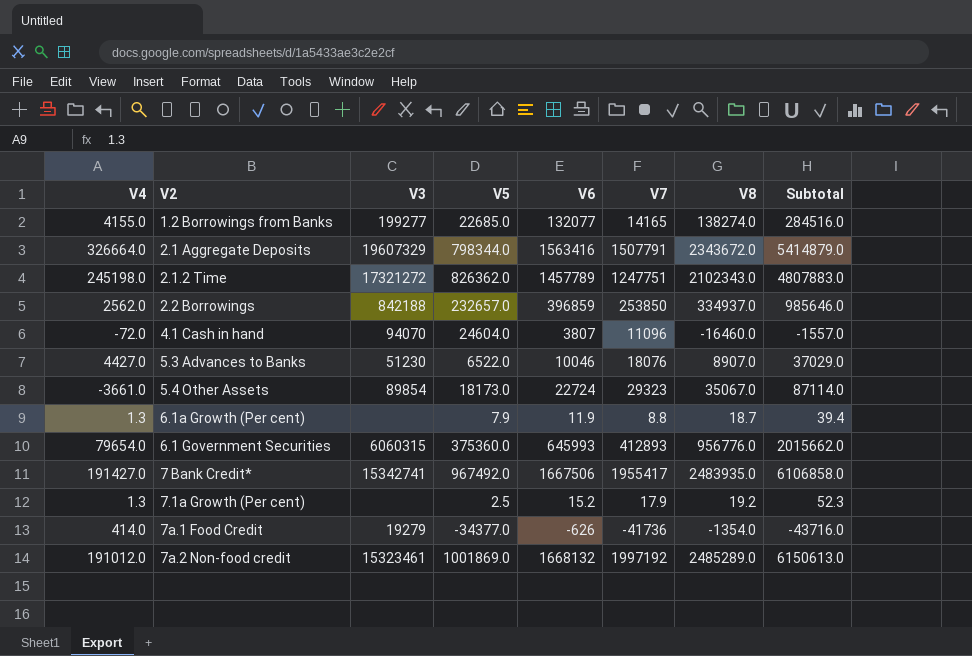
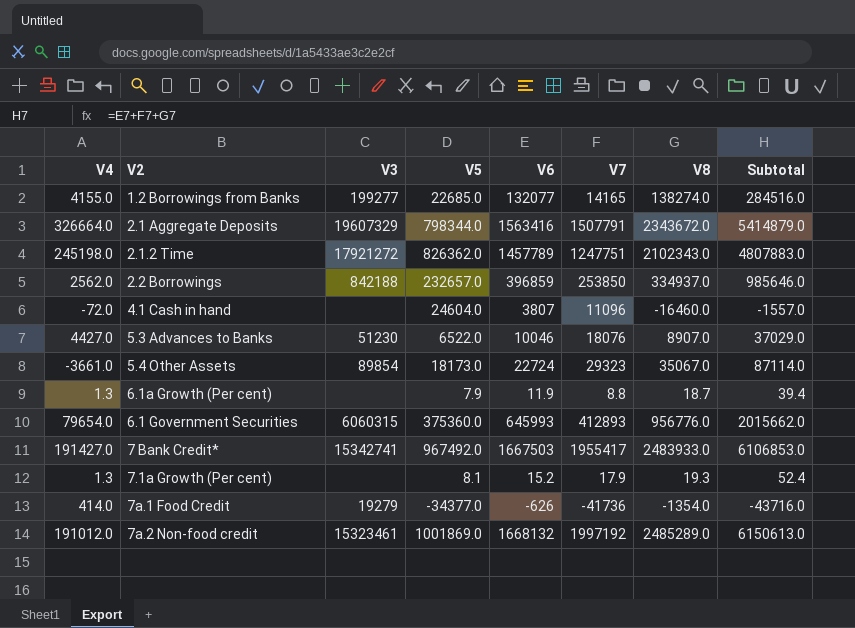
2.1.2 Time | V3: 17321272 -> 17921272
4.1 Cash in hand | V3: 94070 -> none
7 Bank Credit* | V6: 1667506 -> 1667503
7 Bank Credit* | V8: 2483935.0 -> 2483933.0
7 Bank Credit* | Subtotal: 6106858.0 -> 6106853.0
7.1a Growth (Per cent) | V5: 2.5 -> 8.1
7.1a Growth (Per cent) | V8: 19.2 -> 19.3
7.1a Growth (Per cent) | Subtotal: 52.3 -> 52.4

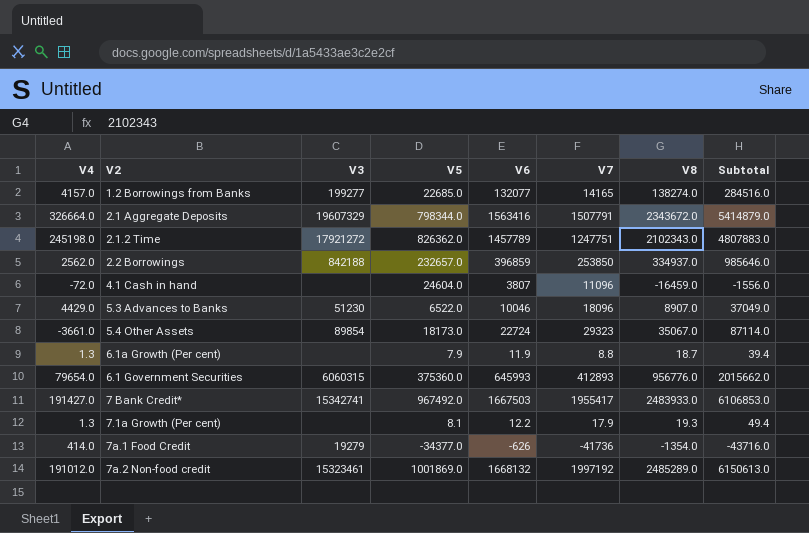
1.2 Borrowings from Banks | V4: 4155.0 -> 4157.0
4.1 Cash in hand | V8: -16460.0 -> -16459.0
4.1 Cash in hand | Subtotal: -1557.0 -> -1556.0
5.3 Advances to Banks | V4: 4427.0 -> 4429.0
5.3 Advances to Banks | V7: 18076 -> 18096
5.3 Advances to Banks | Subtotal: 37029.0 -> 37049.0
7.1a Growth (Per cent) | V6: 15.2 -> 12.2
7.1a Growth (Per cent) | Subtotal: 52.4 -> 49.4

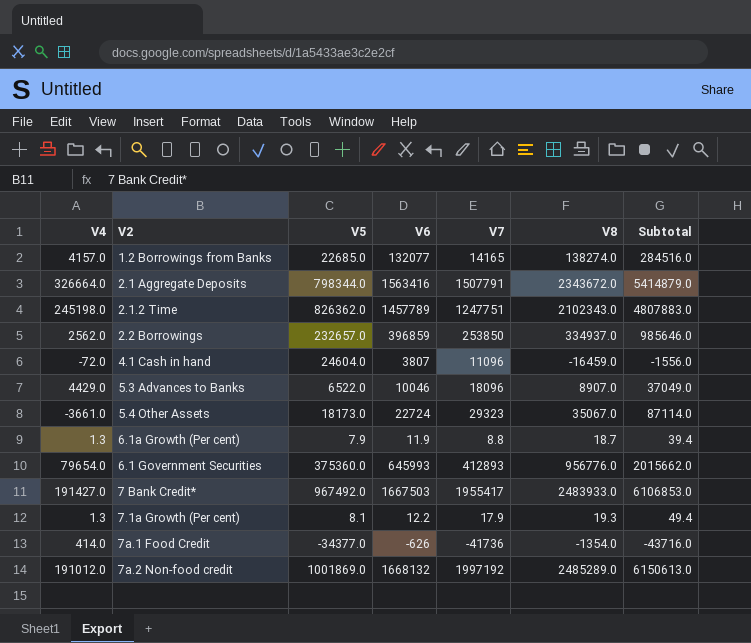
column V3 | position: 3 -> none

